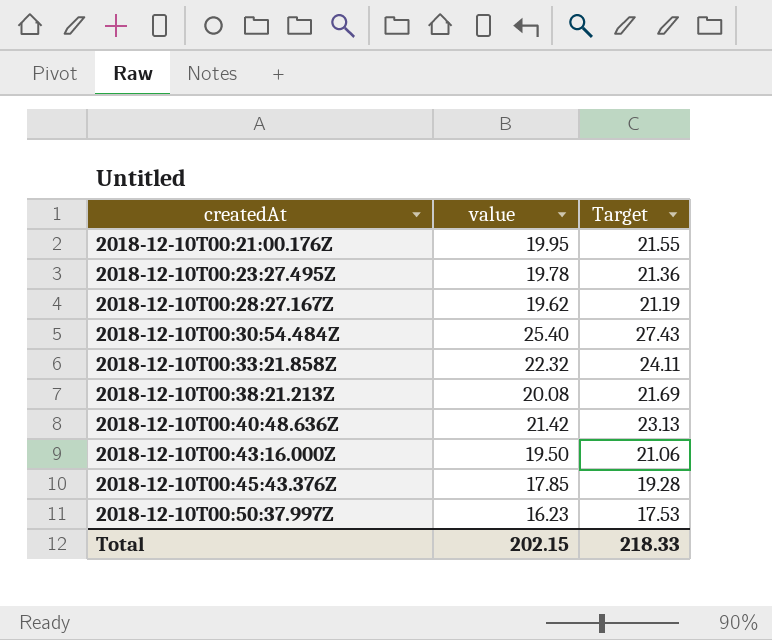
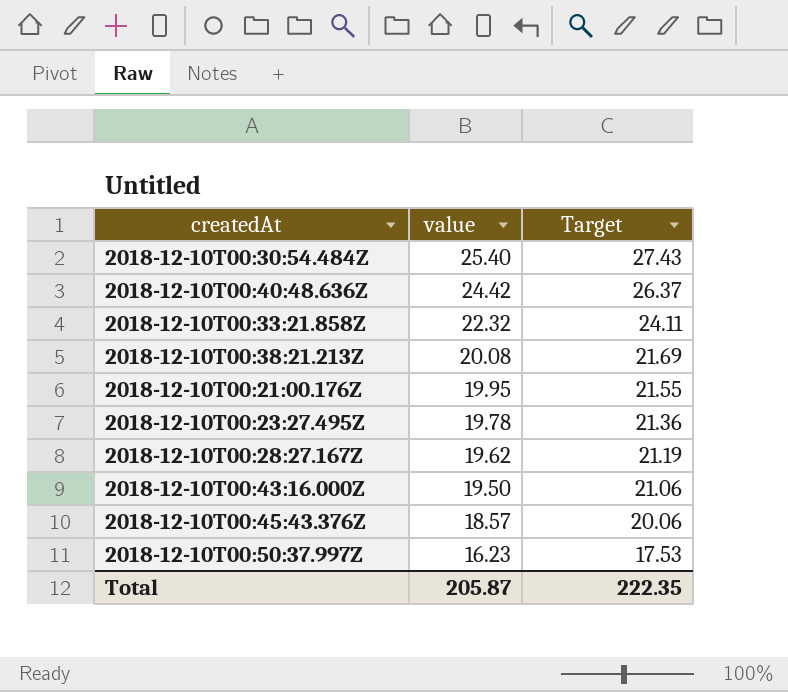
row order: createdAt ascending -> value descending
2018-12-10T00:40:48.636Z | value: 21.42 -> 24.42
2018-12-10T00:40:48.636Z | Target: 23.13 -> 26.37
2018-12-10T00:45:43.376Z | value: 17.85 -> 18.57
2018-12-10T00:45:43.376Z | Target: 19.28 -> 20.06
Total | value: 202.15 -> 205.87
Total | Target: 218.33 -> 222.35

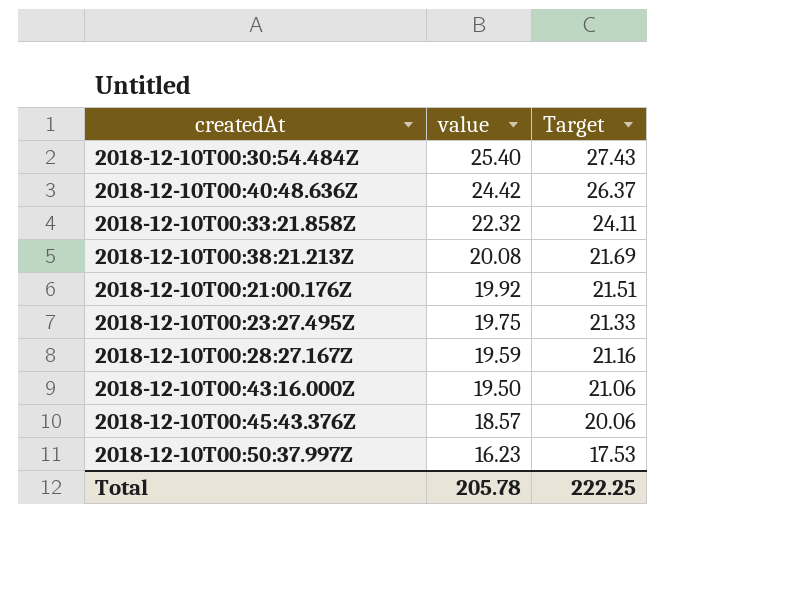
2018-12-10T00:21:00.176Z | value: 19.95 -> 19.92
2018-12-10T00:21:00.176Z | Target: 21.55 -> 21.51
2018-12-10T00:23:27.495Z | value: 19.78 -> 19.75
2018-12-10T00:23:27.495Z | Target: 21.36 -> 21.33
2018-12-10T00:28:27.167Z | value: 19.62 -> 19.59
2018-12-10T00:28:27.167Z | Target: 21.19 -> 21.16
Total | value: 205.87 -> 205.78
Total | Target: 222.35 -> 222.25

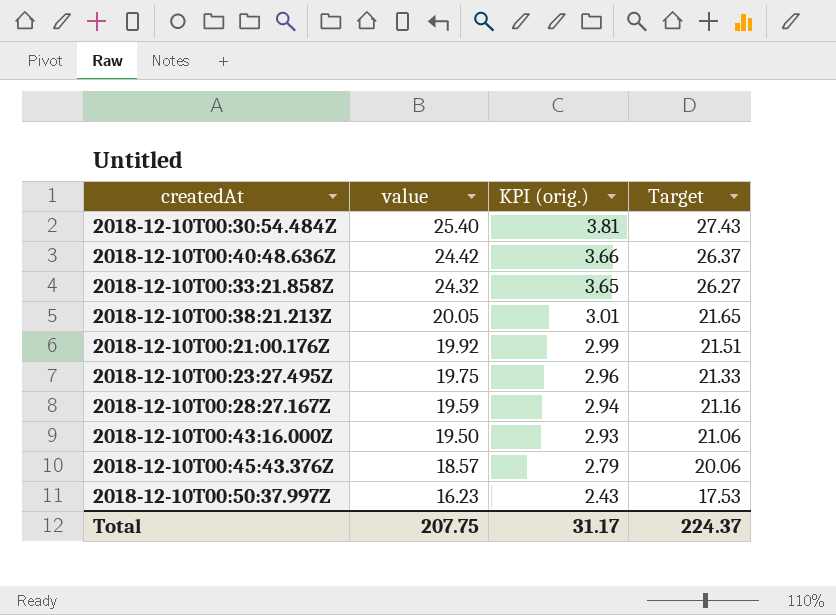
column KPI (orig.) | formula: none -> [value] * 0.15
2018-12-10T00:33:21.858Z | value: 22.32 -> 24.32
2018-12-10T00:33:21.858Z | Target: 24.11 -> 26.27
2018-12-10T00:38:21.213Z | value: 20.08 -> 20.05
2018-12-10T00:38:21.213Z | Target: 21.69 -> 21.65
Total | value: 205.78 -> 207.75
Total | Target: 222.25 -> 224.37

